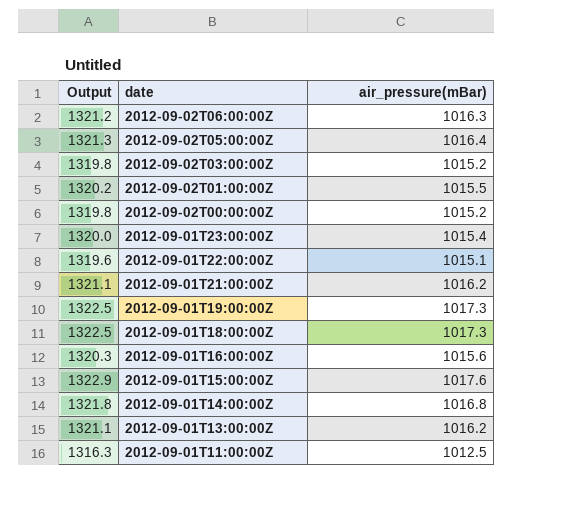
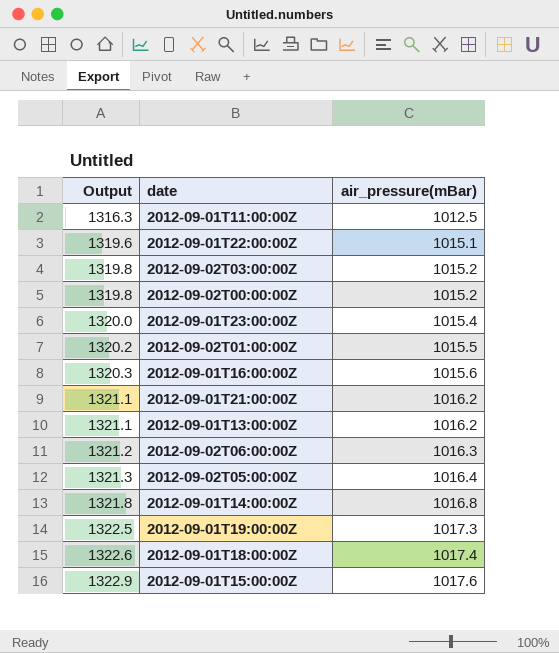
row order: date descending -> Output ascending
2012-09-01T18:00:00Z | Output: 1322.5 -> 1322.6
2012-09-01T18:00:00Z | air_pressure(mBar): 1017.3 -> 1017.4

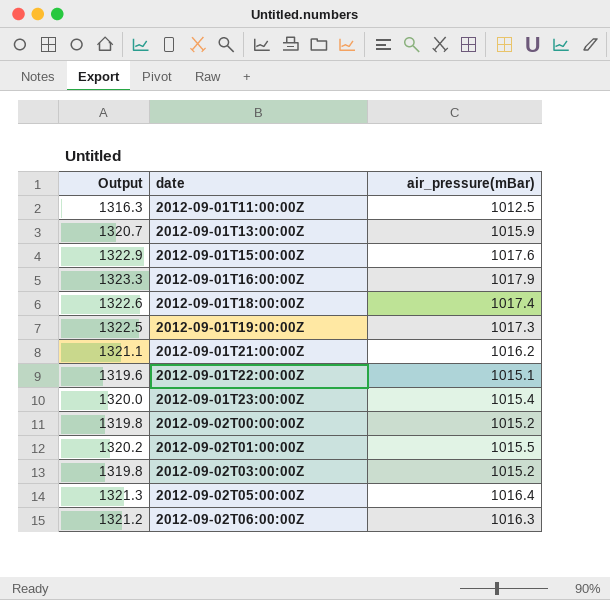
row order: Output ascending -> date ascending
row 2012-09-01T14:00:00Z: 1321.8 | 1016.8 -> none
2012-09-01T13:00:00Z | Output: 1321.1 -> 1320.7
2012-09-01T13:00:00Z | air_pressure(mBar): 1016.2 -> 1015.9
2012-09-01T16:00:00Z | Output: 1320.3 -> 1323.3
2012-09-01T16:00:00Z | air_pressure(mBar): 1015.6 -> 1017.9

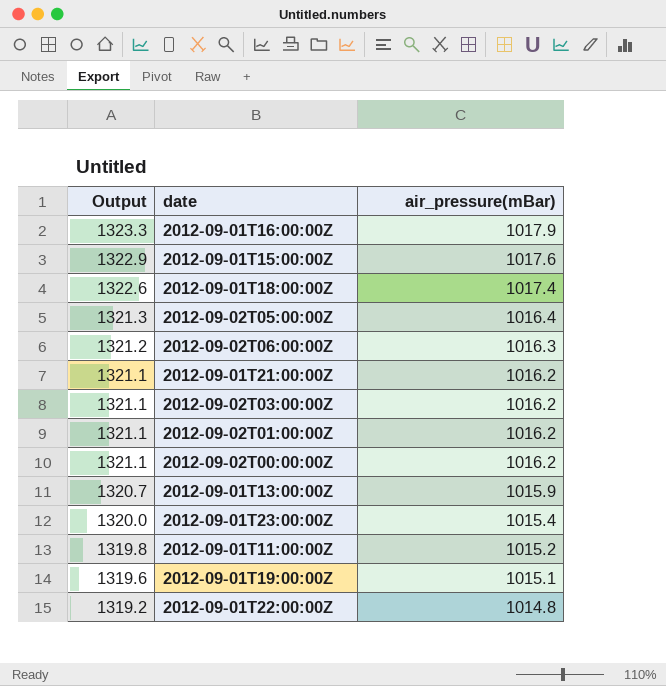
row order: date ascending -> Output descending
2012-09-02T03:00:00Z | Output: 1319.8 -> 1321.1
2012-09-02T03:00:00Z | air_pressure(mBar): 1015.2 -> 1016.2
2012-09-02T01:00:00Z | Output: 1320.2 -> 1321.1
2012-09-02T01:00:00Z | air_pressure(mBar): 1015.5 -> 1016.2
2012-09-02T00:00:00Z | Output: 1319.8 -> 1321.1
2012-09-02T00:00:00Z | air_pressure(mBar): 1015.2 -> 1016.2
2012-09-01T11:00:00Z | Output: 1316.3 -> 1319.8
2012-09-01T11:00:00Z | air_pressure(mBar): 1012.5 -> 1015.2
2012-09-01T19:00:00Z | Output: 1322.5 -> 1319.6
2012-09-01T19:00:00Z | air_pressure(mBar): 1017.3 -> 1015.1
2012-09-01T22:00:00Z | Output: 1319.6 -> 1319.2
2012-09-01T22:00:00Z | air_pressure(mBar): 1015.1 -> 1014.8

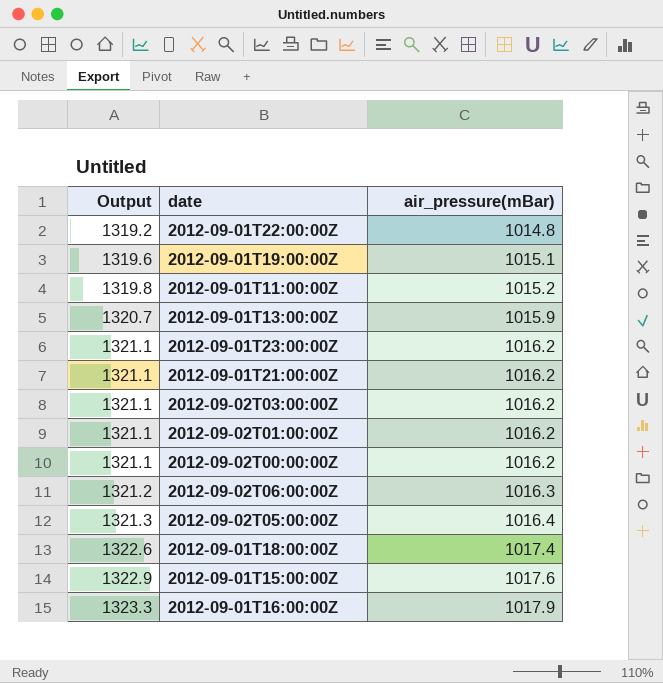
row order: Output descending -> Output ascending
2012-09-01T23:00:00Z | Output: 1320.0 -> 1321.1
2012-09-01T23:00:00Z | air_pressure(mBar): 1015.4 -> 1016.2

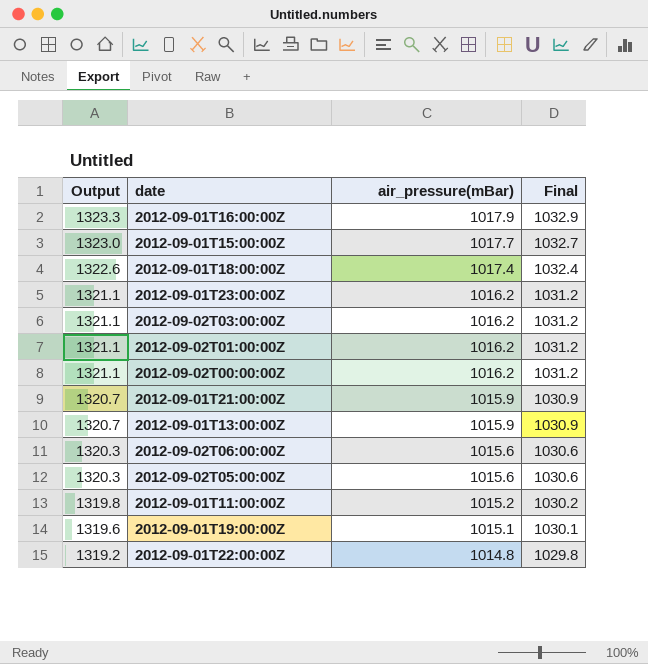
row order: Output ascending -> Output descending
column Final | formula: none -> [air_pressure(mBar)] + 15
2012-09-01T15:00:00Z | Output: 1322.9 -> 1323.0
2012-09-01T15:00:00Z | air_pressure(mBar): 1017.6 -> 1017.7
2012-09-01T21:00:00Z | Output: 1321.1 -> 1320.7
2012-09-01T21:00:00Z | air_pressure(mBar): 1016.2 -> 1015.9
2012-09-02T06:00:00Z | Output: 1321.2 -> 1320.3
2012-09-02T06:00:00Z | air_pressure(mBar): 1016.3 -> 1015.6
2012-09-02T05:00:00Z | Output: 1321.3 -> 1320.3
2012-09-02T05:00:00Z | air_pressure(mBar): 1016.4 -> 1015.6

